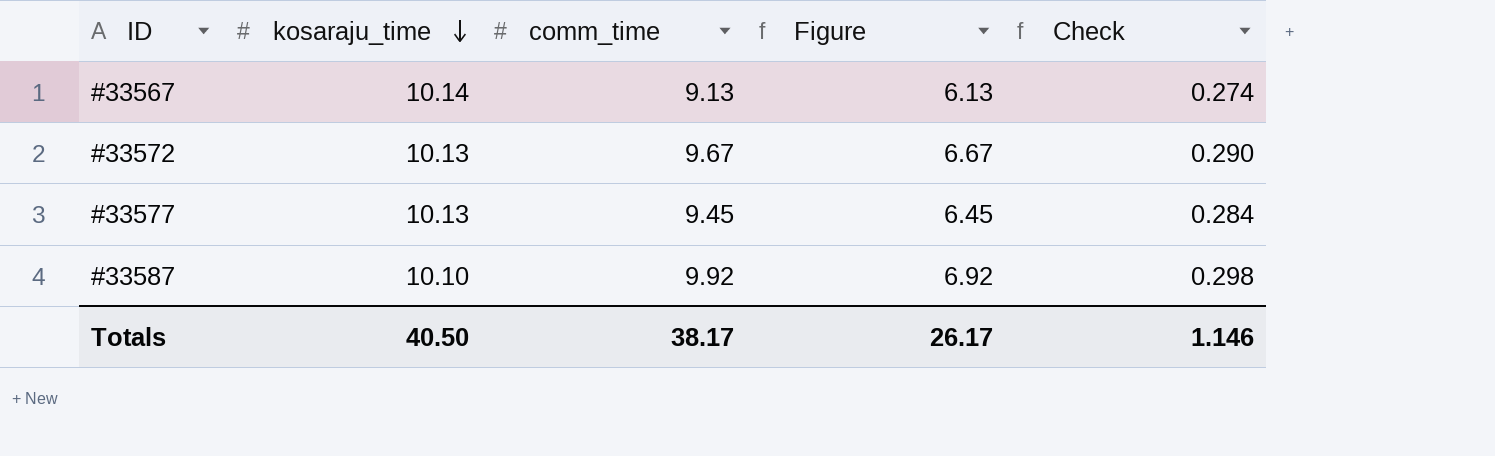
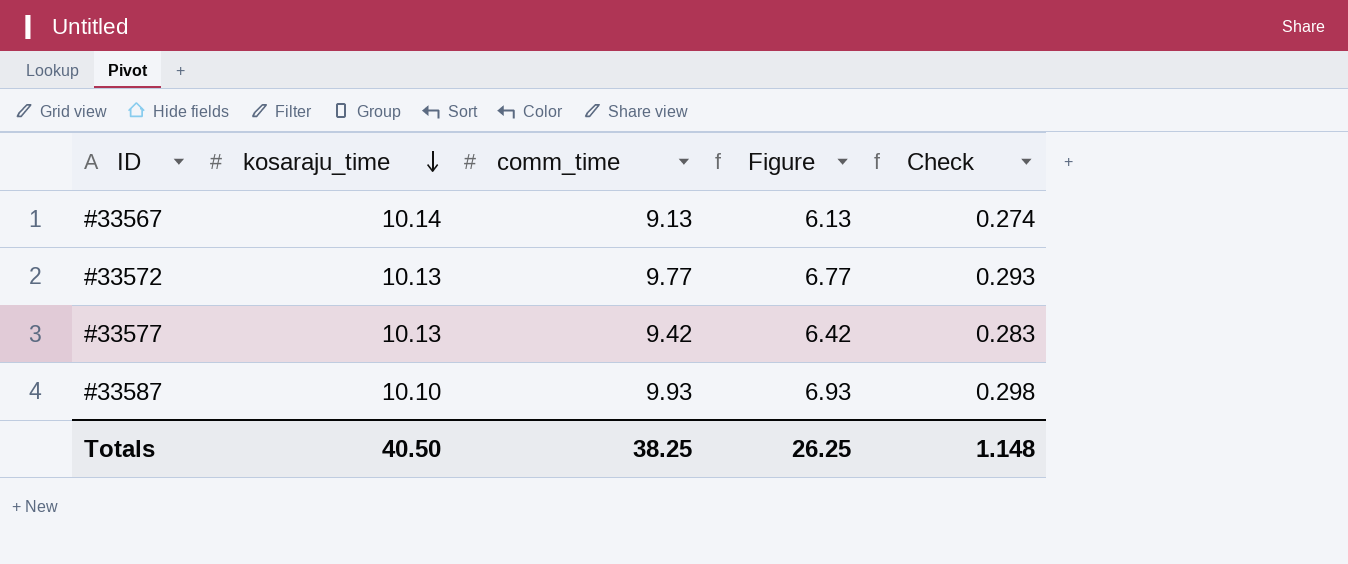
#33572 | comm_time: 9.67 -> 9.77
#33572 | Figure: 6.67 -> 6.77
#33572 | Check: 0.290 -> 0.293
#33577 | comm_time: 9.45 -> 9.42
#33577 | Figure: 6.45 -> 6.42
#33577 | Check: 0.284 -> 0.283
#33587 | comm_time: 9.92 -> 9.93
#33587 | Figure: 6.92 -> 6.93
Totals | comm_time: 38.17 -> 38.25
Totals | Figure: 26.17 -> 26.25
Totals | Check: 1.146 -> 1.148

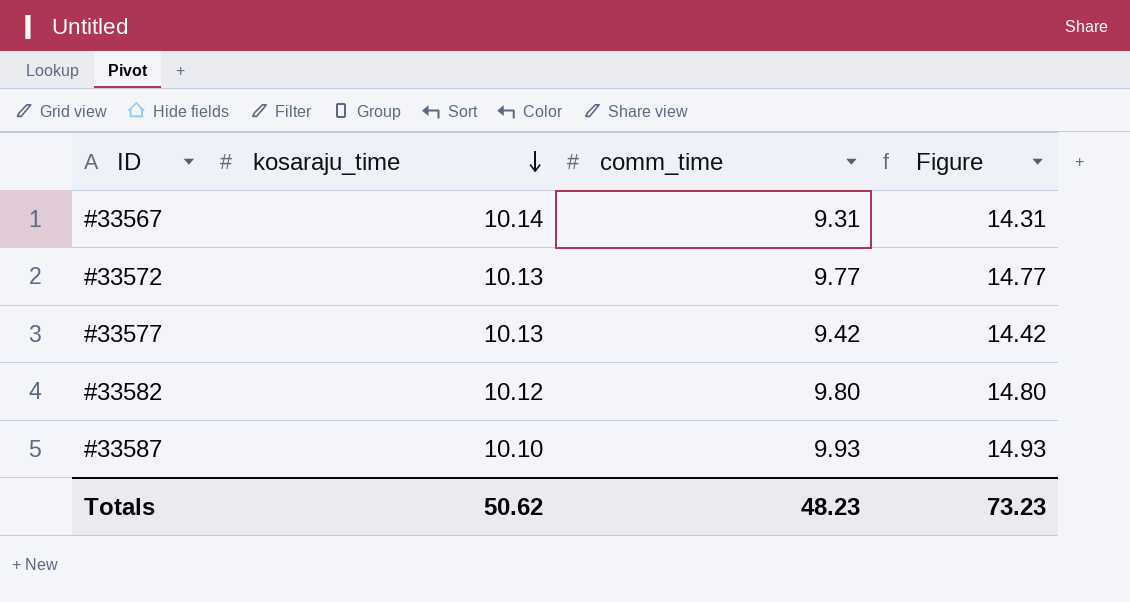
column Check | formula: [comm_time] * 0.03 -> none
column Figure | formula: [comm_time] - 3 -> [comm_time] + 5
#33567 | comm_time: 9.13 -> 9.31
row #33582: none -> 10.12 | 9.80 | 14.80
Totals | kosaraju_time: 40.50 -> 50.62
Totals | comm_time: 38.25 -> 48.23
Totals | Figure: 26.25 -> 73.23

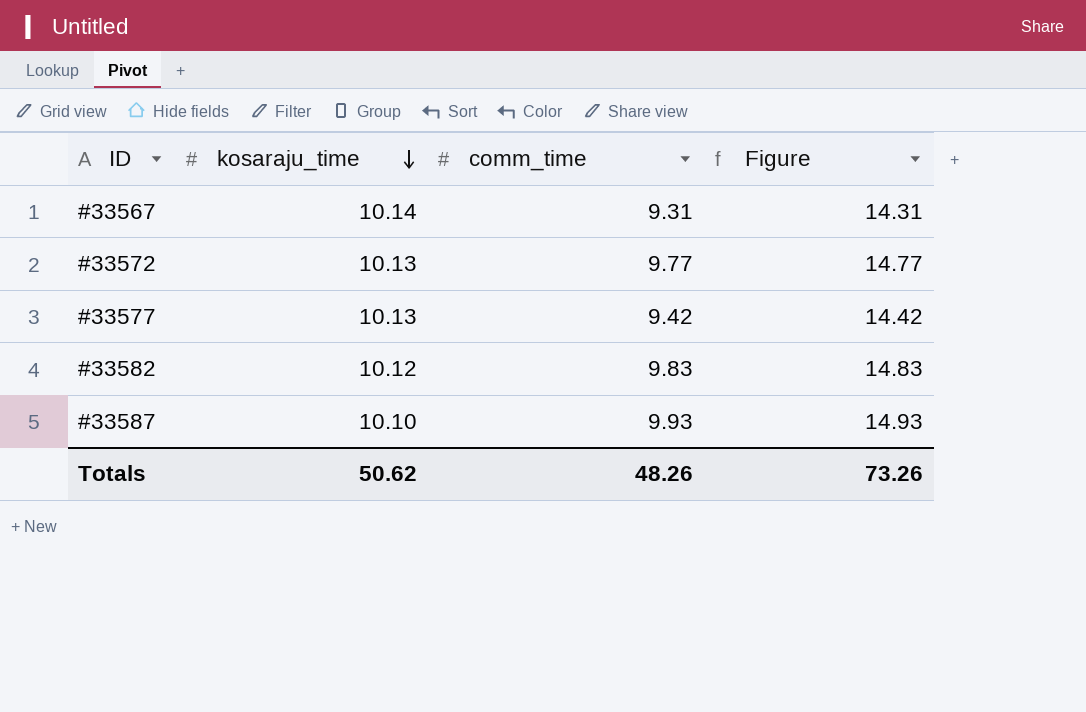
#33582 | comm_time: 9.80 -> 9.83
#33582 | Figure: 14.80 -> 14.83
Totals | comm_time: 48.23 -> 48.26
Totals | Figure: 73.23 -> 73.26

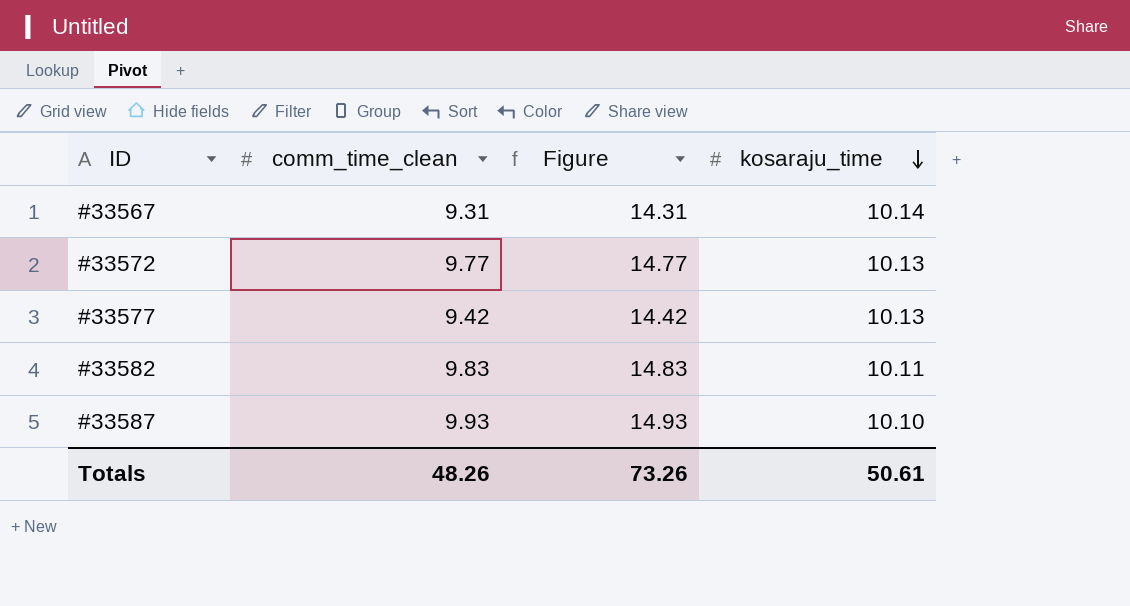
column name: comm_time -> comm_time_clean
column kosaraju_time | position: 2 -> 4
#33582 | kosaraju_time: 10.12 -> 10.11
Totals | kosaraju_time: 50.62 -> 50.61

